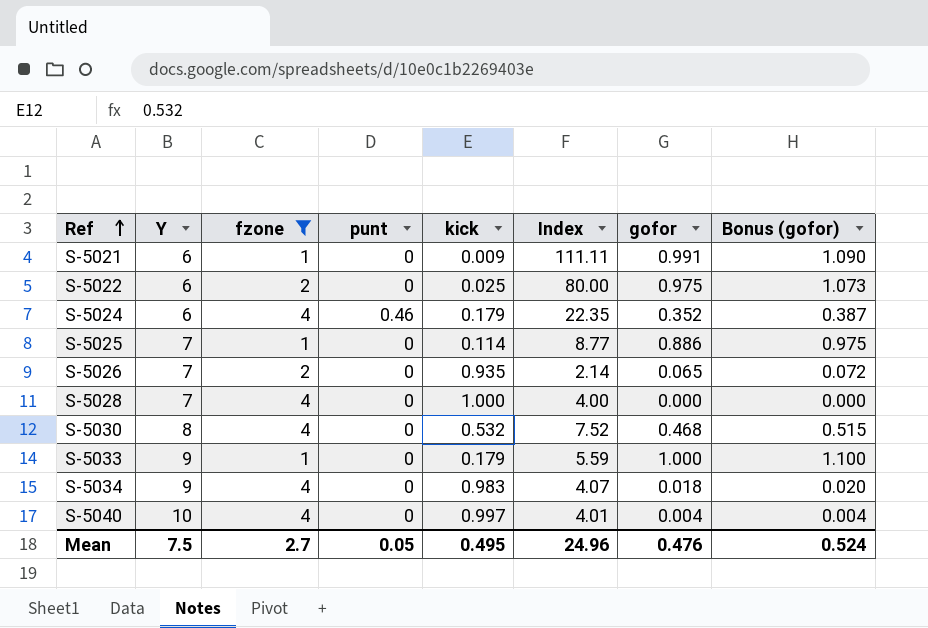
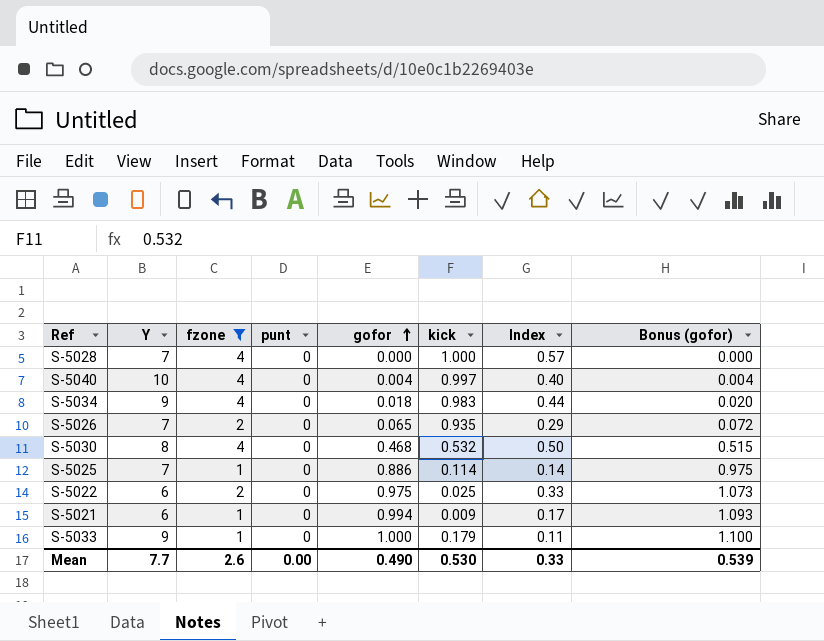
row order: Ref ascending -> gofor ascending
column gofor | position: 7 -> 5
column Index | formula: [fzone] / [kick] -> [fzone] / [Y]
row S-5024: 6 | 4 | 0.46 | 0.179 | 22.35 | 0.352 | 0.387 -> none
S-5021 | gofor: 0.991 -> 0.994
S-5021 | Bonus (gofor): 1.090 -> 1.093
Mean | Y: 7.5 -> 7.7
Mean | fzone: 2.7 -> 2.6
Mean | punt: 0.05 -> 0.00
Mean | gofor: 0.476 -> 0.490
Mean | kick: 0.495 -> 0.530
Mean | Index: 24.96 -> 0.33
Mean | Bonus (gofor): 0.524 -> 0.539

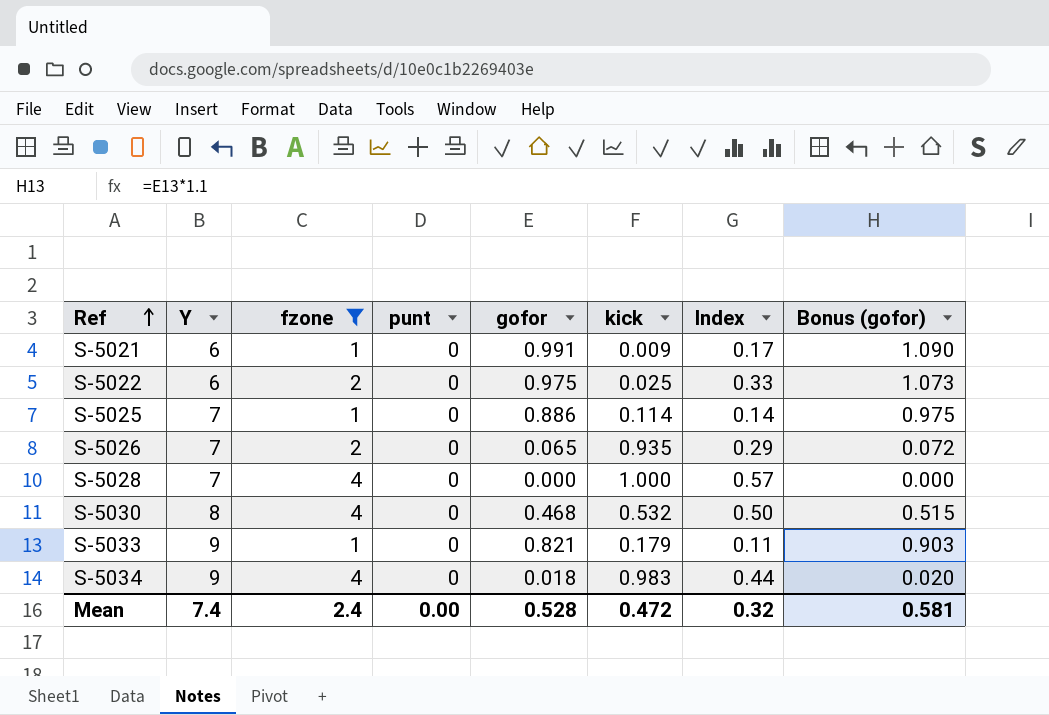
row order: gofor ascending -> Ref ascending
row S-5040: 10 | 4 | 0 | 0.004 | 0.997 | 0.40 | 0.004 -> none
S-5021 | gofor: 0.994 -> 0.991
S-5021 | Bonus (gofor): 1.093 -> 1.090
S-5033 | gofor: 1.000 -> 0.821
S-5033 | Bonus (gofor): 1.100 -> 0.903
Mean | Y: 7.7 -> 7.4
Mean | fzone: 2.6 -> 2.4
Mean | gofor: 0.490 -> 0.528
Mean | kick: 0.530 -> 0.472
Mean | Index: 0.33 -> 0.32
Mean | Bonus (gofor): 0.539 -> 0.581

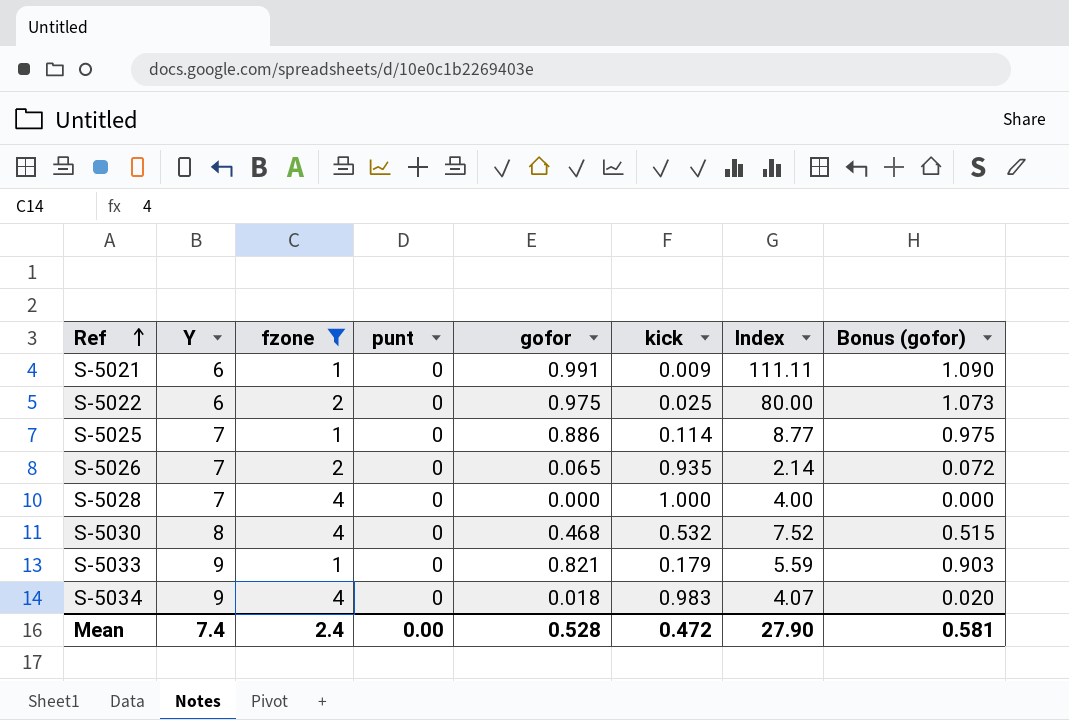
column Index | formula: [fzone] / [Y] -> [fzone] / [kick]
Mean | Index: 0.32 -> 27.90

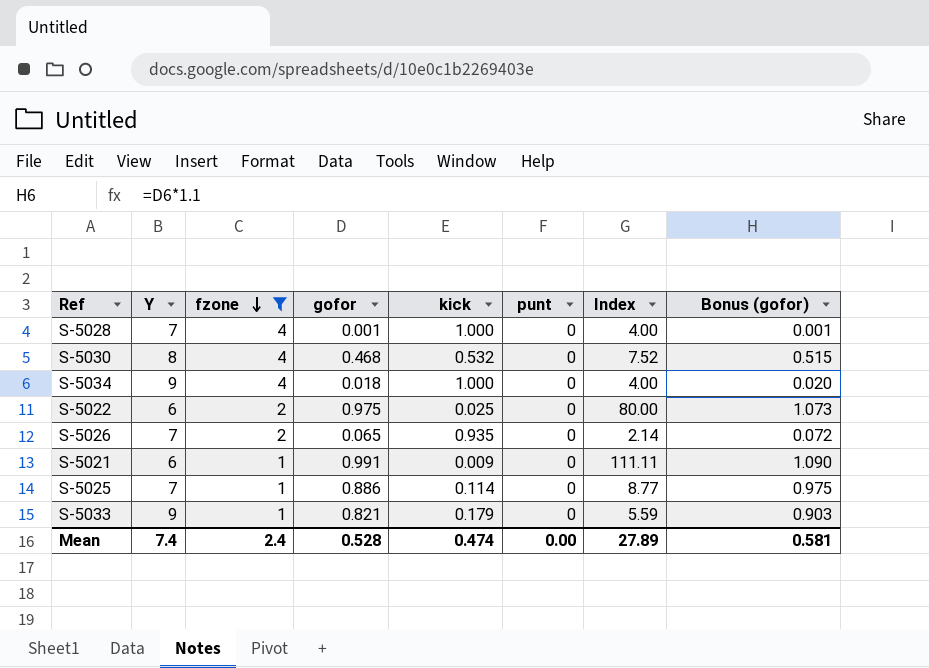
row order: Ref ascending -> fzone descending
column punt | position: 4 -> 6
S-5028 | gofor: 0.000 -> 0.001
S-5028 | Bonus (gofor): 0.000 -> 0.001
S-5034 | kick: 0.983 -> 1.000
S-5034 | Index: 4.07 -> 4.00
Mean | kick: 0.472 -> 0.474
Mean | Index: 27.90 -> 27.89

